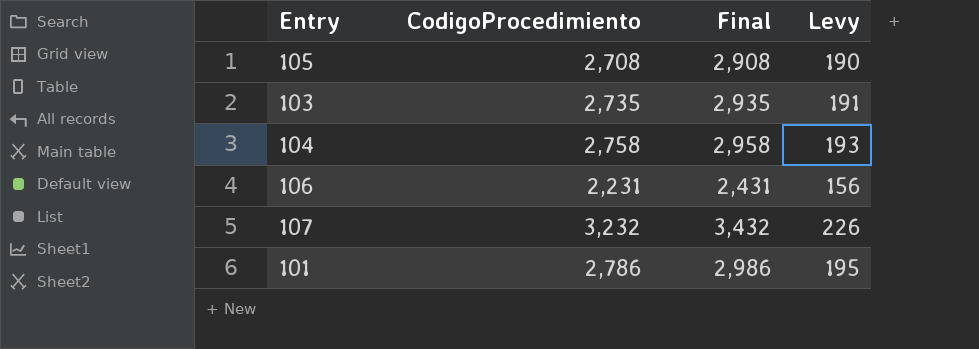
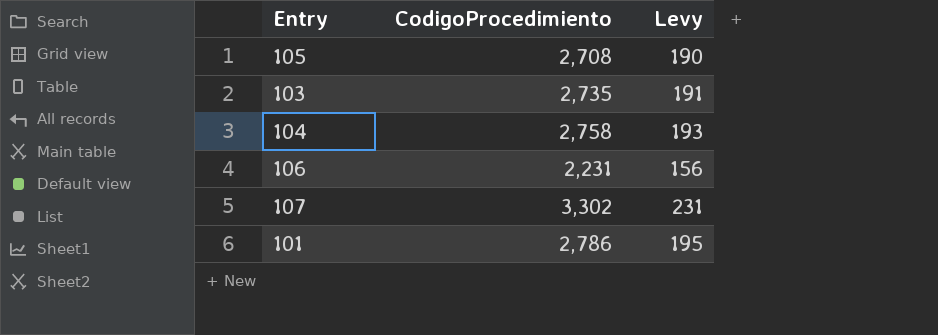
column Final | formula: [CodigoProcedimiento] + 200 -> none
107 | CodigoProcedimiento: 3,232 -> 3,302
107 | Levy: 226 -> 231

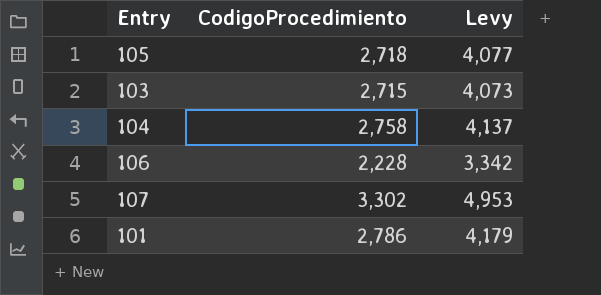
column Levy | formula: [CodigoProcedimiento] * 0.07 -> [CodigoProcedimiento] * 1.5
105 | CodigoProcedimiento: 2,708 -> 2,718
103 | CodigoProcedimiento: 2,735 -> 2,715
106 | CodigoProcedimiento: 2,231 -> 2,228

